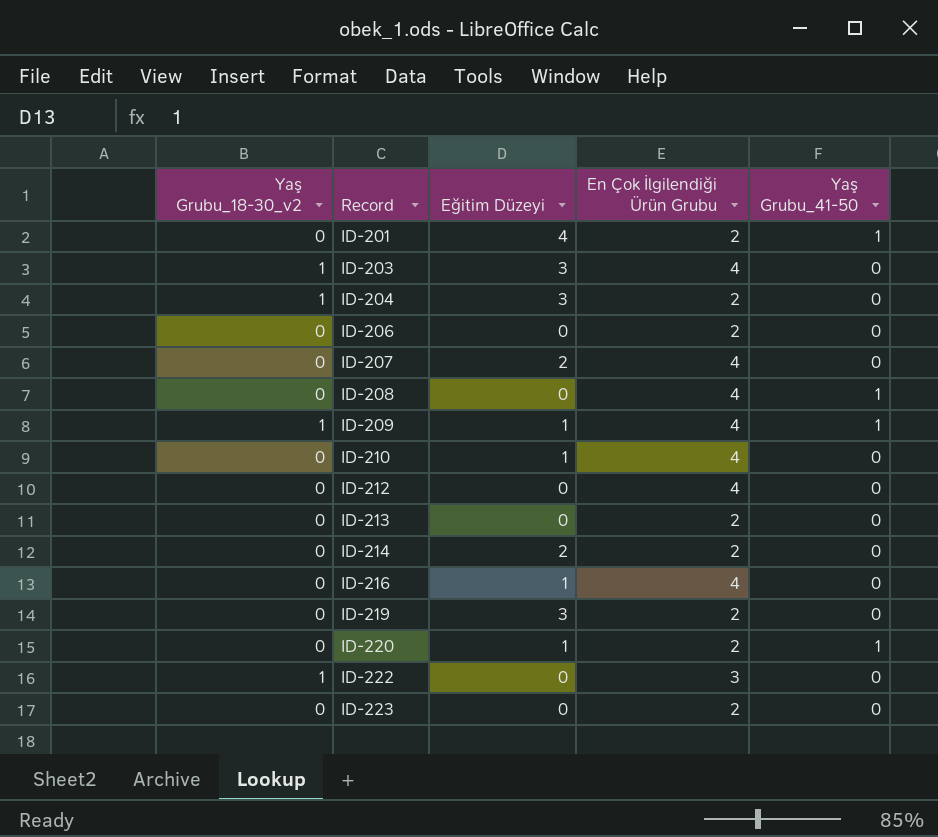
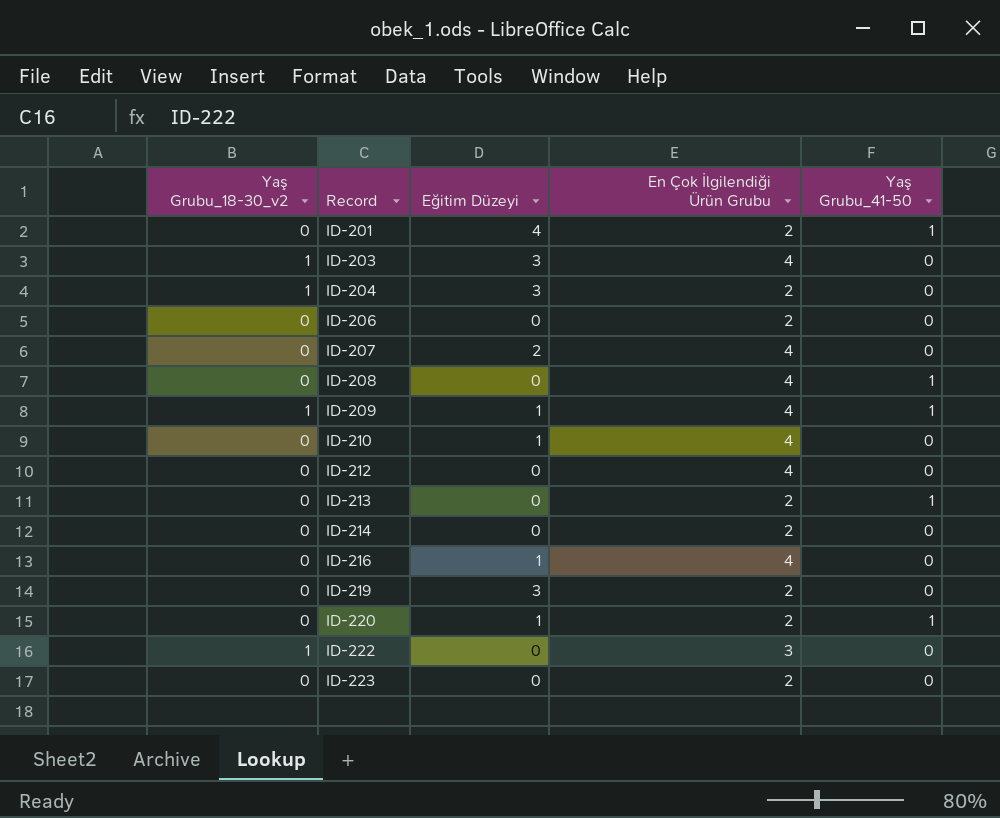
ID-213 | Yaş Grubu_41-50: 0 -> 1
ID-214 | Eğitim Düzeyi: 2 -> 0

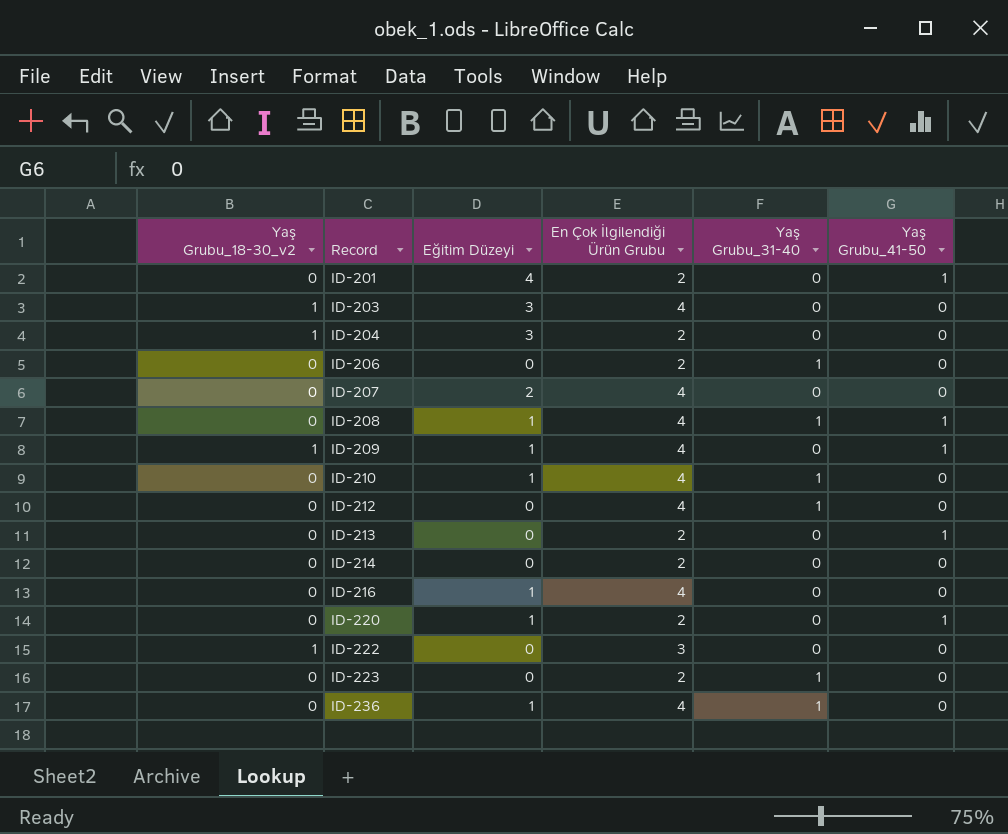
column Yaş Grubu_31-40 | position: none -> 5
row ID-219: 0 | 3 | 2 | 0 -> none
ID-208 | Eğitim Düzeyi: 0 -> 1
row ID-236: none -> 0 | 1 | 4 | 1 | 0

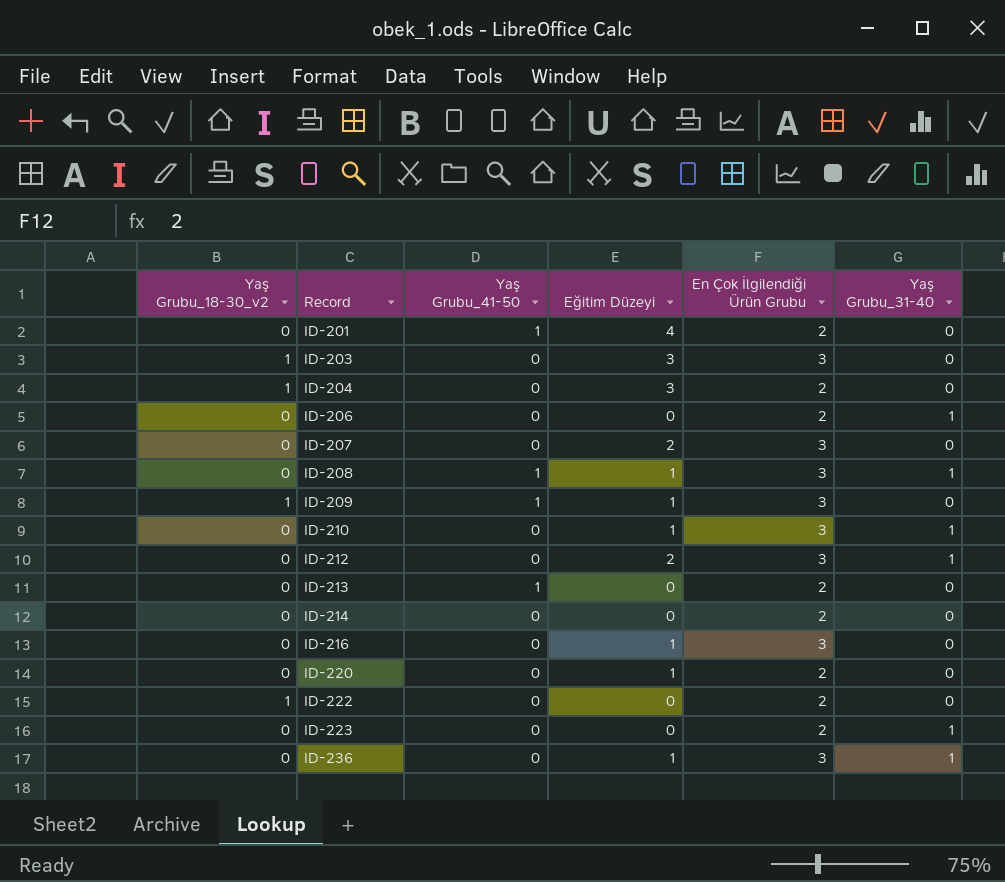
column Yaş Grubu_41-50 | position: 6 -> 3
ID-203 | En Çok İlgilendiği Ürün Grubu: 4 -> 3
ID-207 | En Çok İlgilendiği Ürün Grubu: 4 -> 3
ID-208 | En Çok İlgilendiği Ürün Grubu: 4 -> 3
ID-209 | En Çok İlgilendiği Ürün Grubu: 4 -> 3
ID-210 | En Çok İlgilendiği Ürün Grubu: 4 -> 3
ID-212 | Eğitim Düzeyi: 0 -> 2
ID-212 | En Çok İlgilendiği Ürün Grubu: 4 -> 3
ID-216 | En Çok İlgilendiği Ürün Grubu: 4 -> 3
ID-220 | Yaş Grubu_41-50: 1 -> 0
ID-222 | En Çok İlgilendiği Ürün Grubu: 3 -> 2
ID-236 | En Çok İlgilendiği Ürün Grubu: 4 -> 3

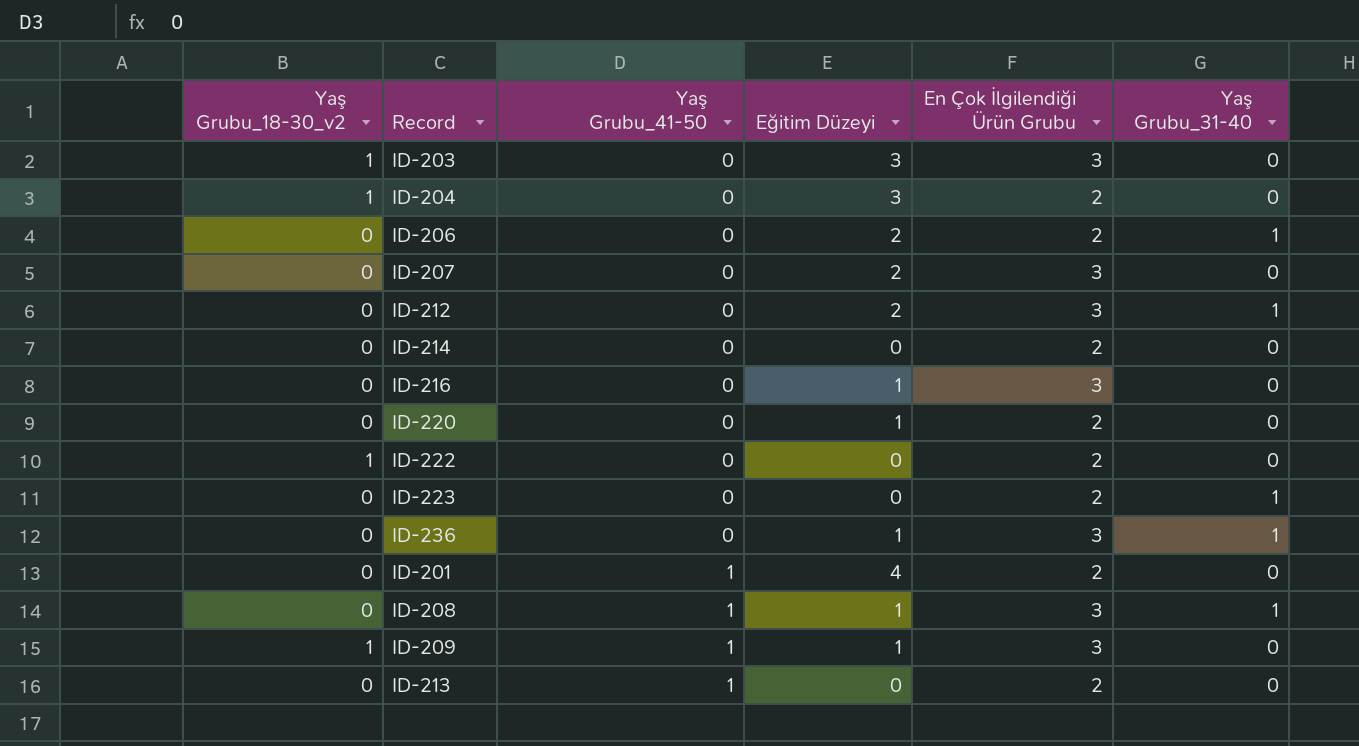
row order: Record ascending -> Yaş Grubu_41-50 ascending
row ID-210: 0 | 0 | 1 | 3 | 1 -> none
ID-206 | Eğitim Düzeyi: 0 -> 2

